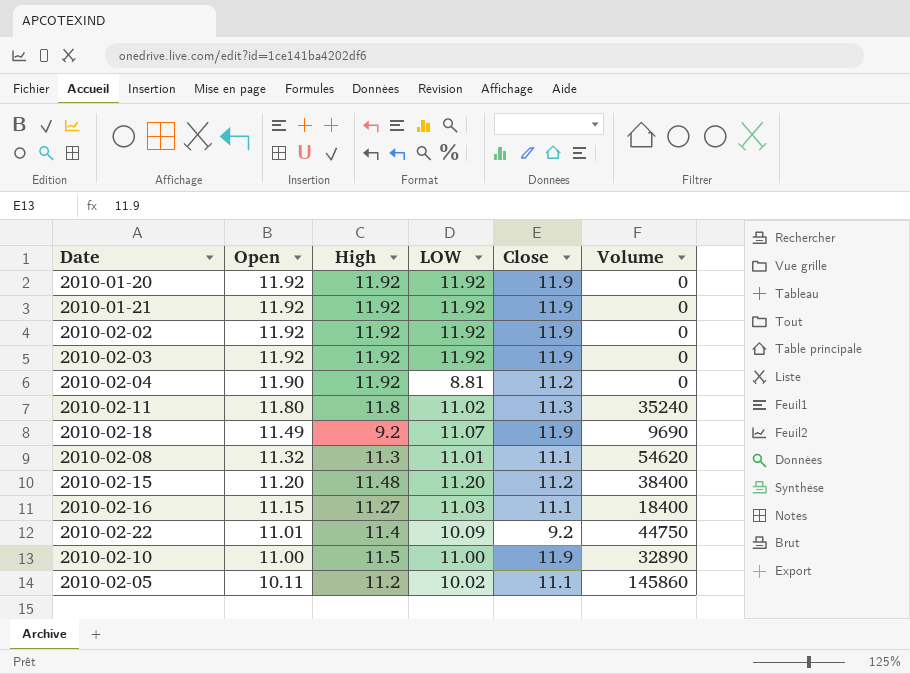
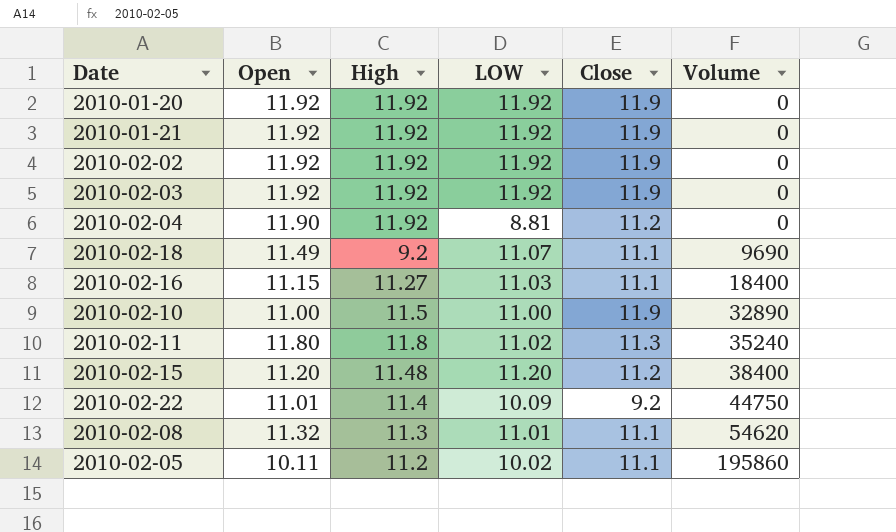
row order: Open descending -> Volume ascending
2010-02-18 | Close: 11.9 -> 11.1
2010-02-05 | Volume: 145860 -> 195860

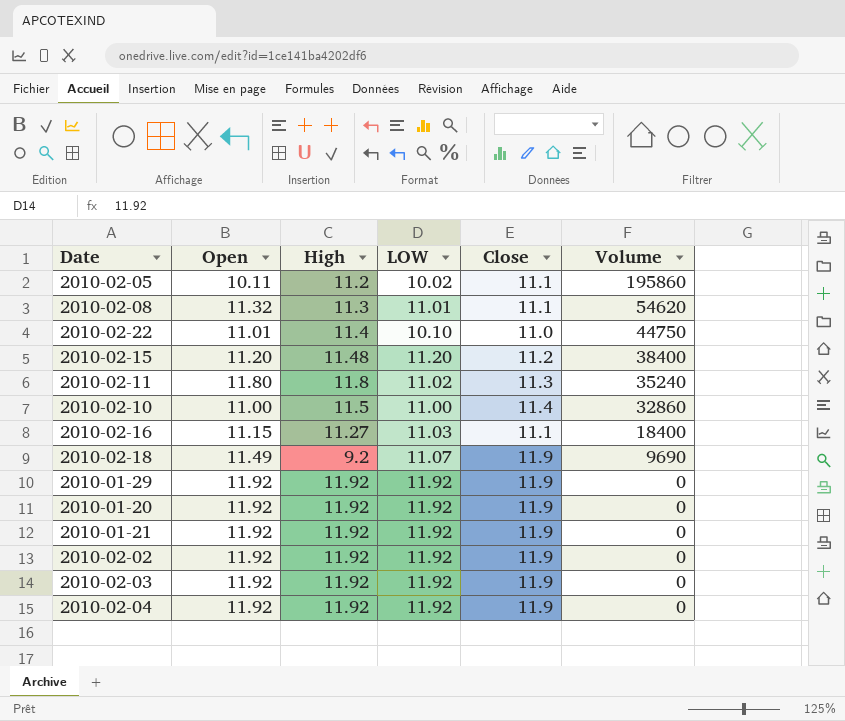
row order: Volume ascending -> Volume descending
2010-02-22 | LOW: 10.09 -> 10.10
2010-02-22 | Close: 9.2 -> 11.0
2010-02-10 | Close: 11.9 -> 11.4
2010-02-10 | Volume: 32890 -> 32860
2010-02-18 | Close: 11.1 -> 11.9
row 2010-01-29: none -> 11.92 | 11.92 | 11.92 | 11.9 | 0
2010-02-04 | Open: 11.90 -> 11.92
2010-02-04 | LOW: 8.81 -> 11.92
2010-02-04 | Close: 11.2 -> 11.9

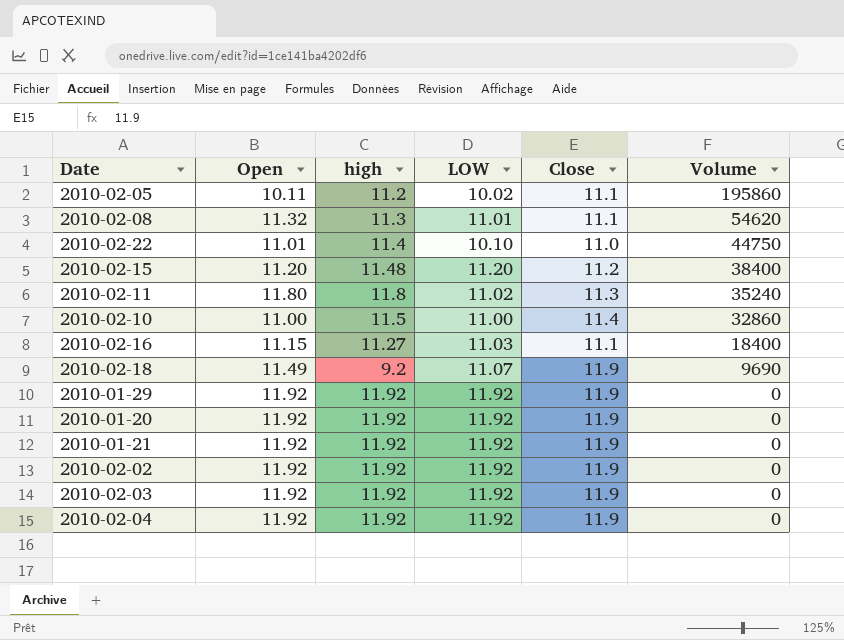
column name: High -> high

